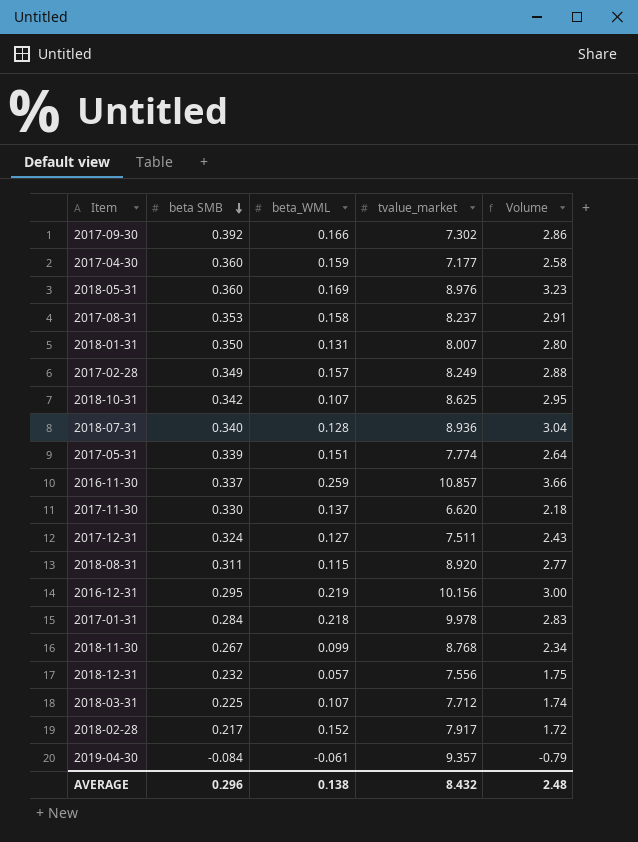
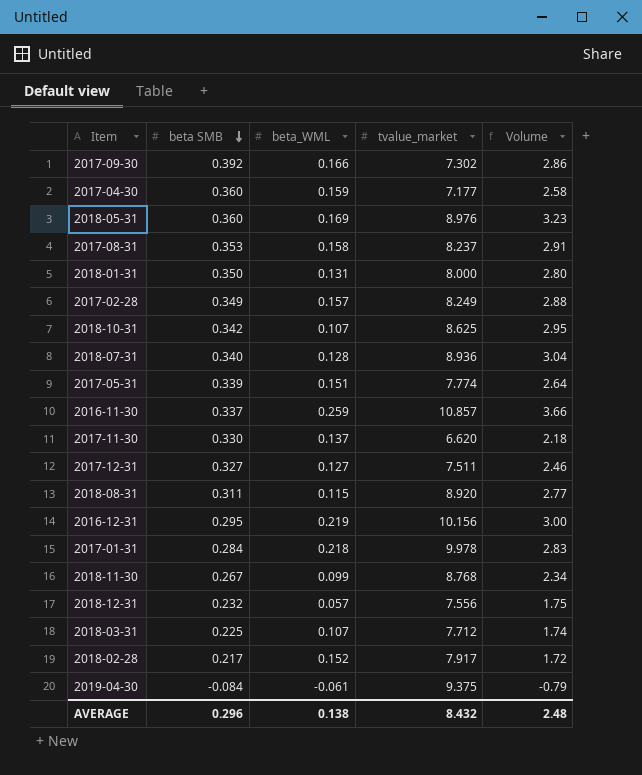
2018-01-31 | tvalue_market: 8.007 -> 8.000
2017-12-31 | beta SMB: 0.324 -> 0.327
2017-12-31 | Volume: 2.43 -> 2.46
2019-04-30 | tvalue_market: 9.357 -> 9.375

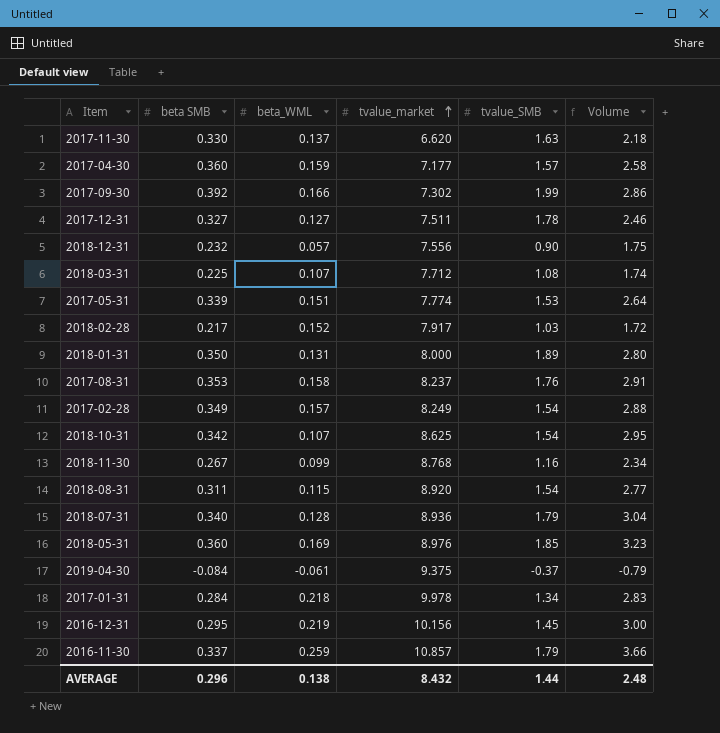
row order: beta SMB descending -> tvalue_market ascending
column tvalue_SMB | position: none -> 5

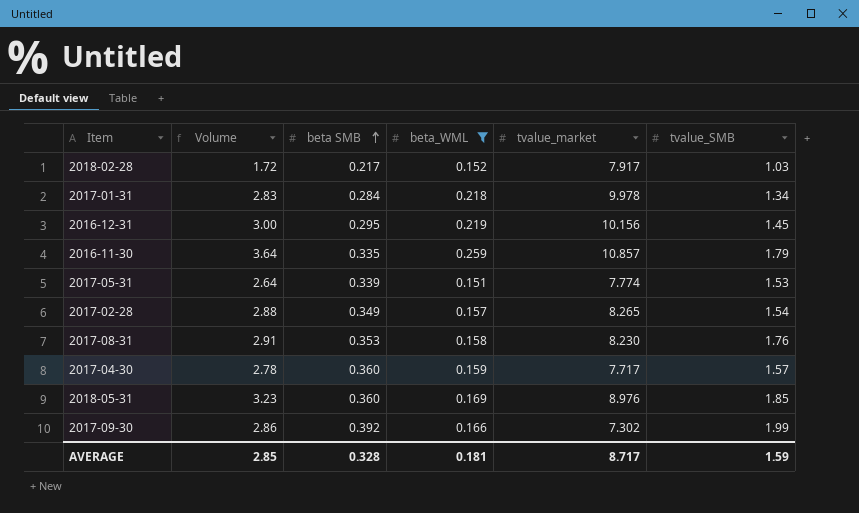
filter: none -> beta_WML >= 0.151
row order: tvalue_market ascending -> beta SMB ascending
column Volume | position: 6 -> 2
2016-11-30 | Volume: 3.66 -> 3.64
2016-11-30 | beta SMB: 0.337 -> 0.335
2017-02-28 | tvalue_market: 8.249 -> 8.265
2017-08-31 | tvalue_market: 8.237 -> 8.230
2017-04-30 | Volume: 2.58 -> 2.78
2017-04-30 | tvalue_market: 7.177 -> 7.717
AVERAGE | Volume: 2.48 -> 2.85
AVERAGE | beta SMB: 0.296 -> 0.328
AVERAGE | beta_WML: 0.138 -> 0.181
AVERAGE | tvalue_market: 8.432 -> 8.717
AVERAGE | tvalue_SMB: 1.44 -> 1.59

